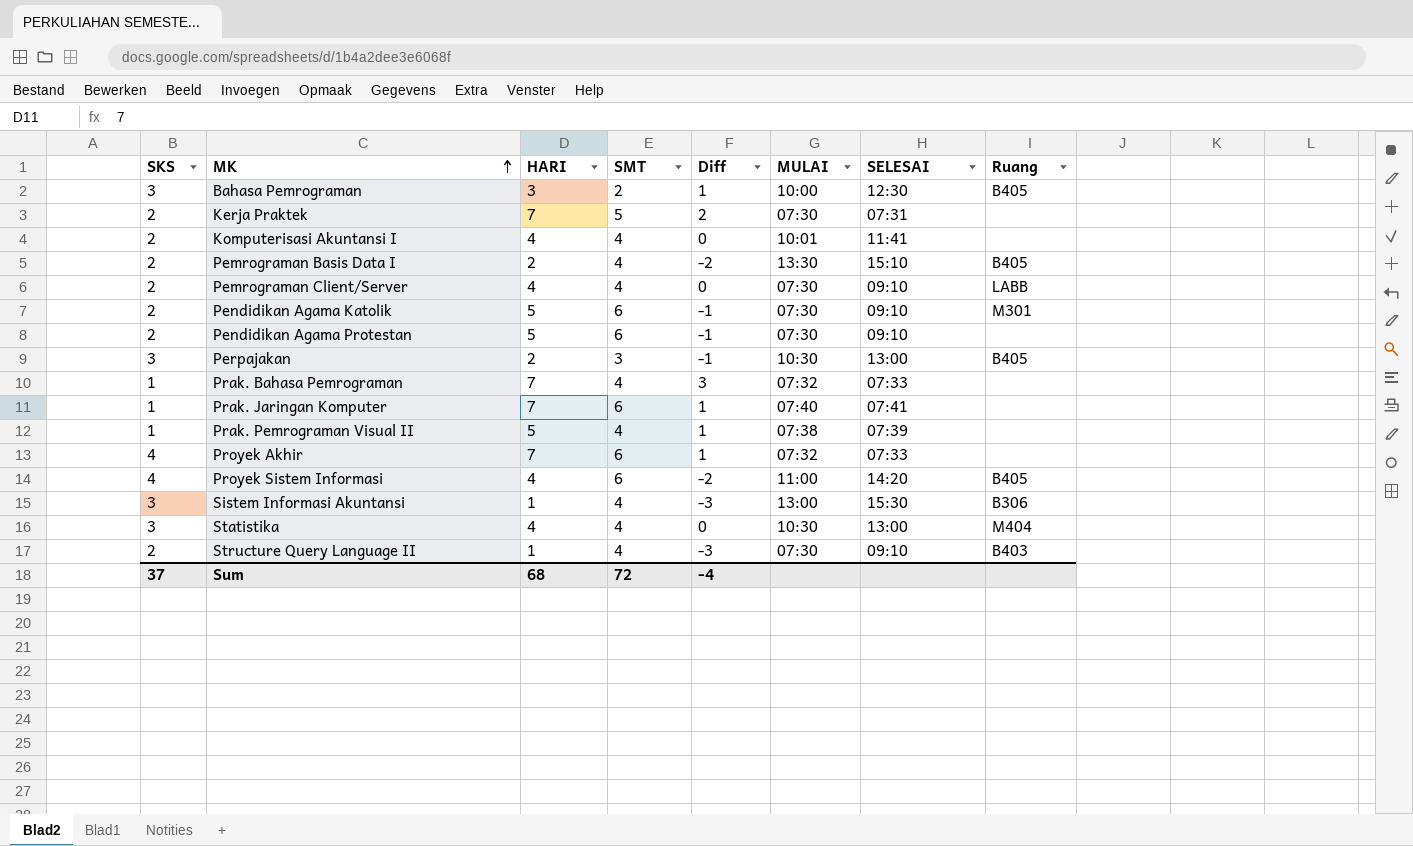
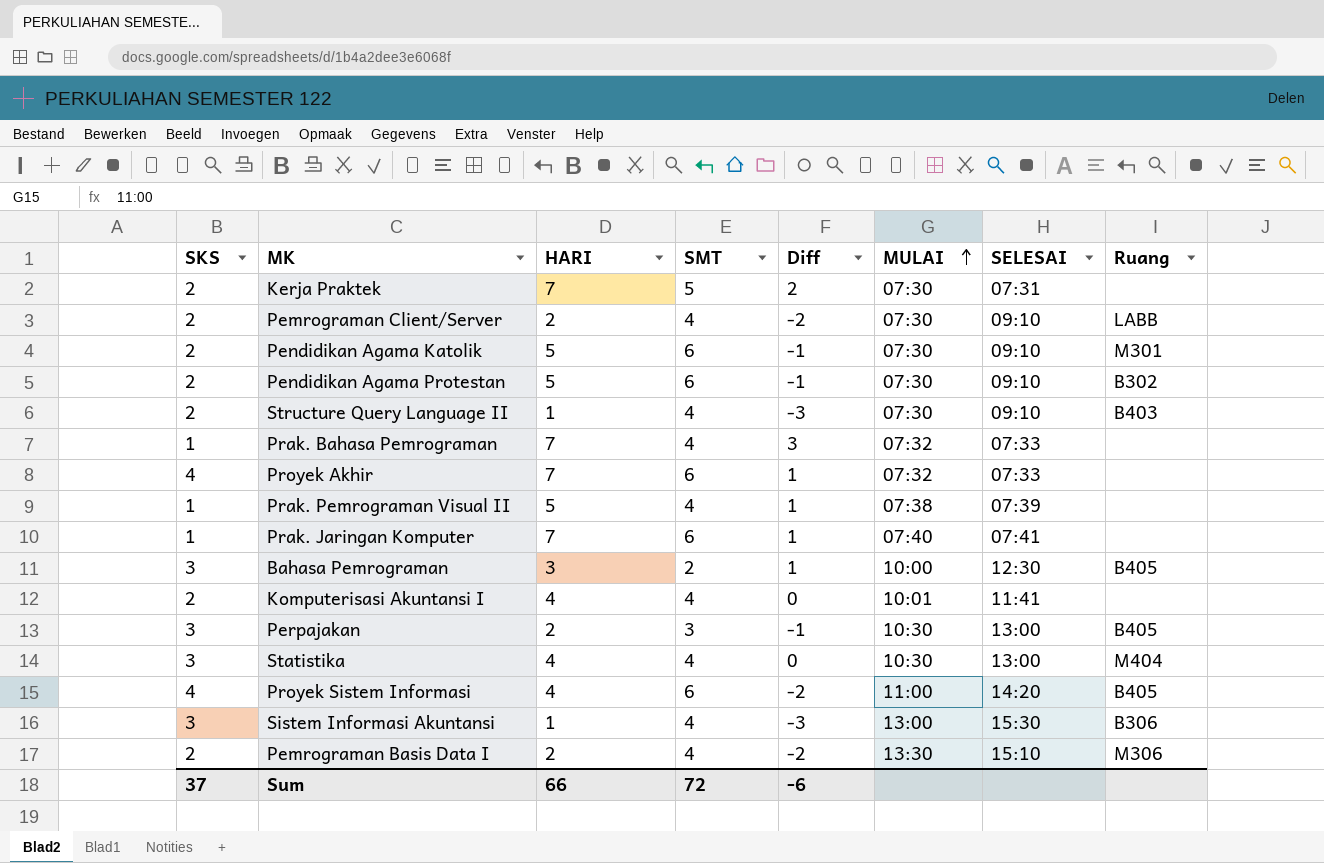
row order: MK ascending -> MULAI ascending
Pemrograman Client/Server | HARI: 4 -> 2
Pemrograman Client/Server | Diff: 0 -> -2
Pendidikan Agama Protestan | Ruang: none -> B302
Pemrograman Basis Data I | Ruang: B405 -> M306
Sum | HARI: 68 -> 66
Sum | Diff: -4 -> -6

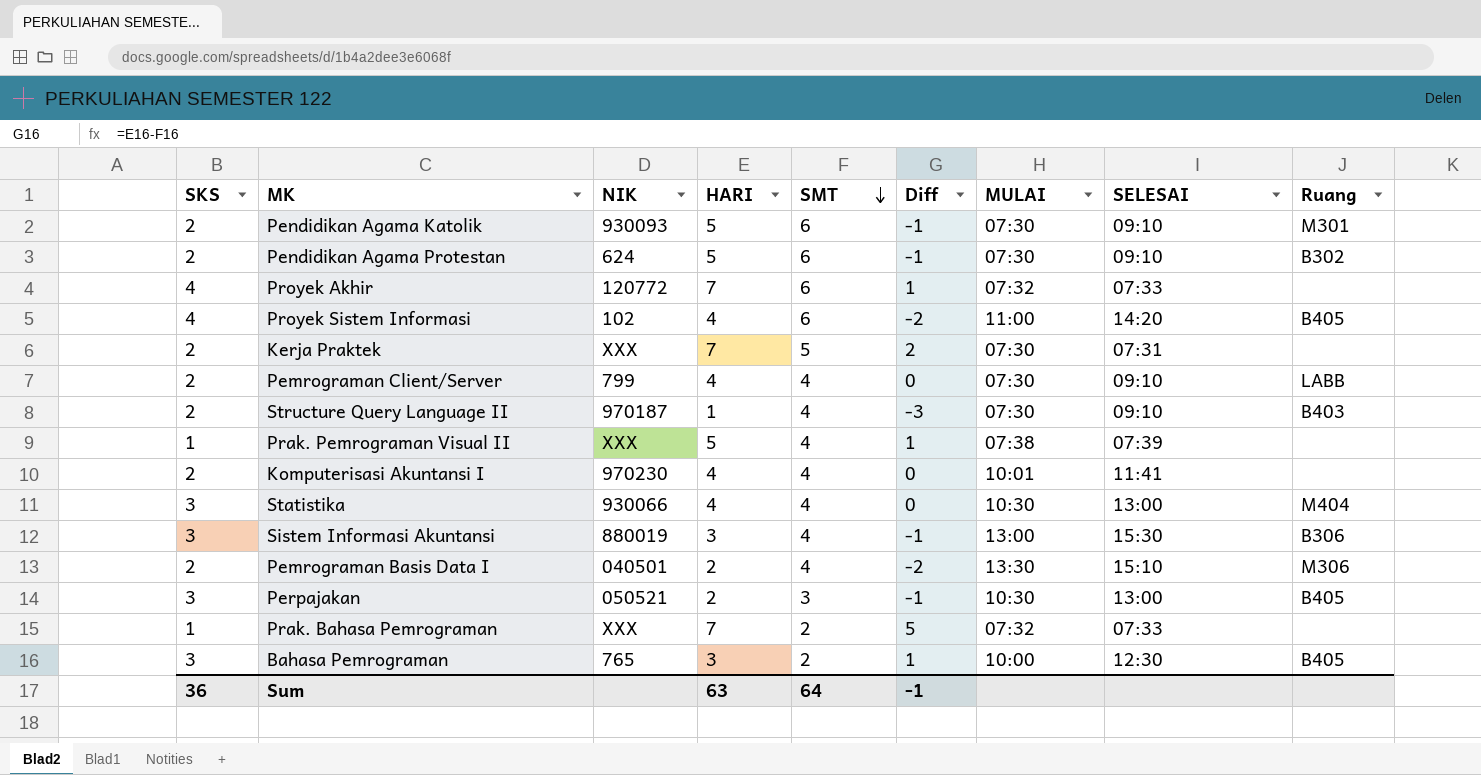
row order: MULAI ascending -> SMT descending
column NIK | position: none -> 3
row Prak. Jaringan Komputer: 1 | 7 | 6 | 1 | 07:40 | 07:41 | none -> none
Pemrograman Client/Server | HARI: 2 -> 4
Pemrograman Client/Server | Diff: -2 -> 0
Sistem Informasi Akuntansi | HARI: 1 -> 3
Sistem Informasi Akuntansi | Diff: -3 -> -1
Prak. Bahasa Pemrograman | SMT: 4 -> 2
Prak. Bahasa Pemrograman | Diff: 3 -> 5
Sum | SKS: 37 -> 36
Sum | HARI: 66 -> 63
Sum | SMT: 72 -> 64
Sum | Diff: -6 -> -1

